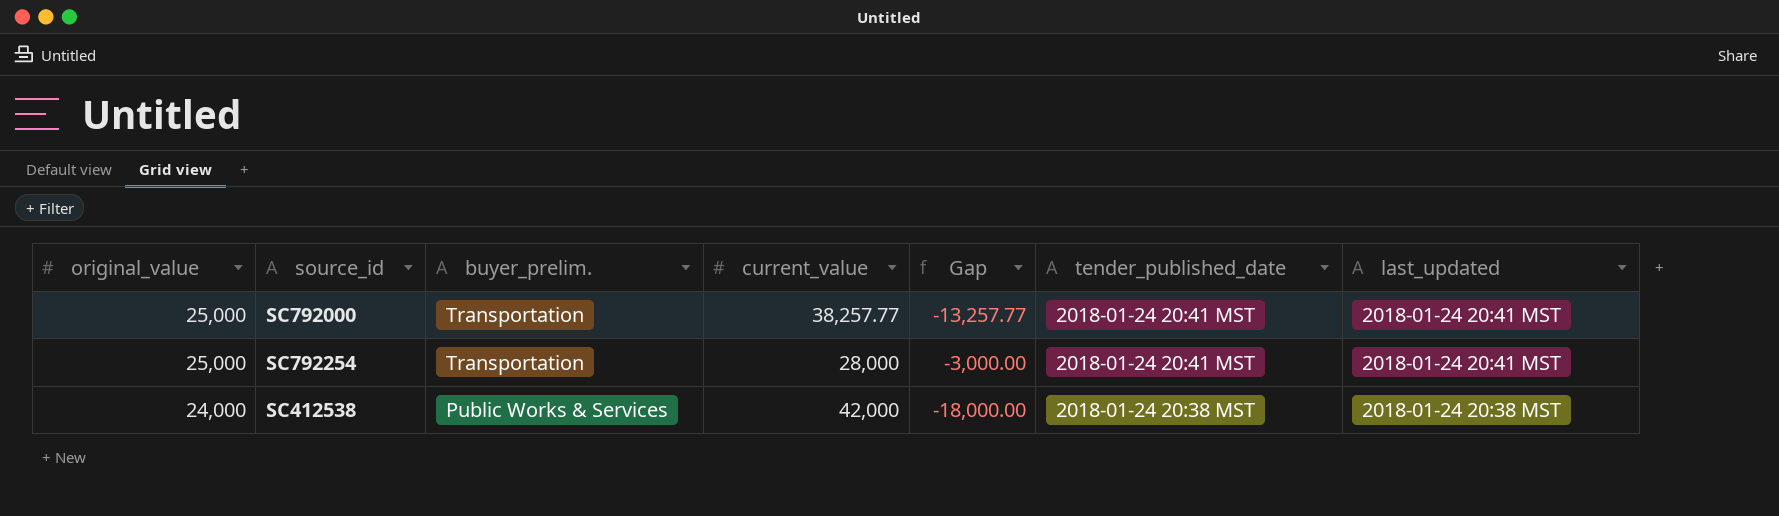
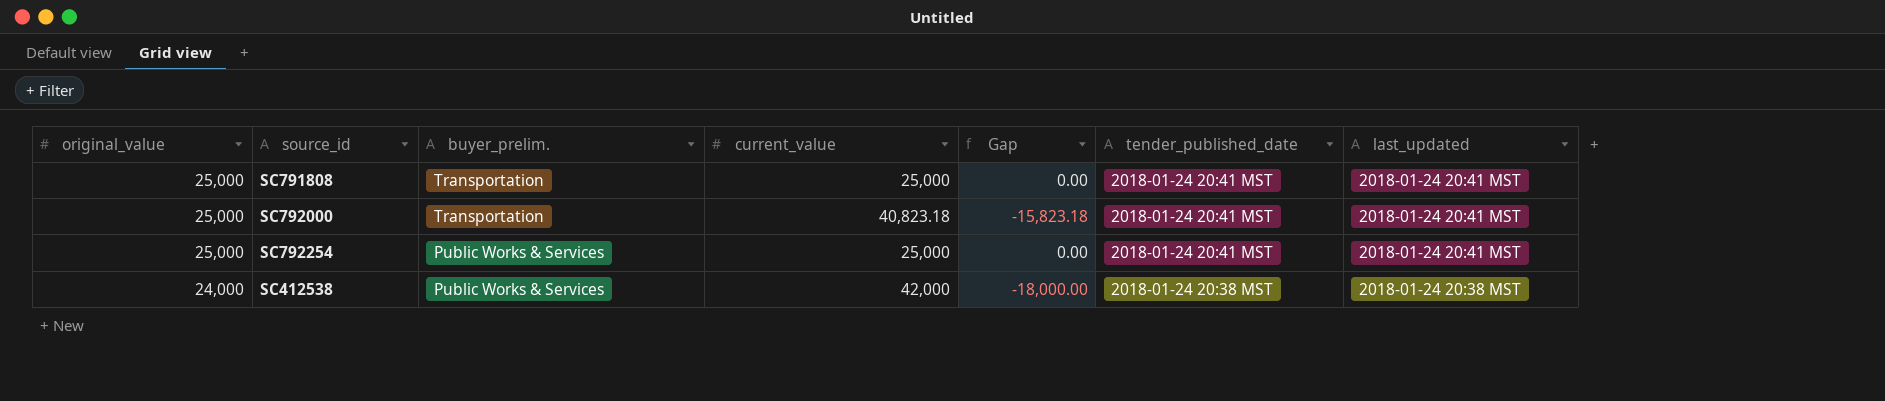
row SC791808: none -> 25,000 | Transportation | 25,000 | 0.00 | 2018-01-24 20:41 MST | 2018-01-24 20:41 MST
SC792000 | current_value: 38,257.77 -> 40,823.18
SC792000 | Gap: -13,257.77 -> -15,823.18
SC792254 | buyer_prelim.: Transportation -> Public Works & Services
SC792254 | current_value: 28,000 -> 25,000
SC792254 | Gap: -3,000.00 -> 0.00

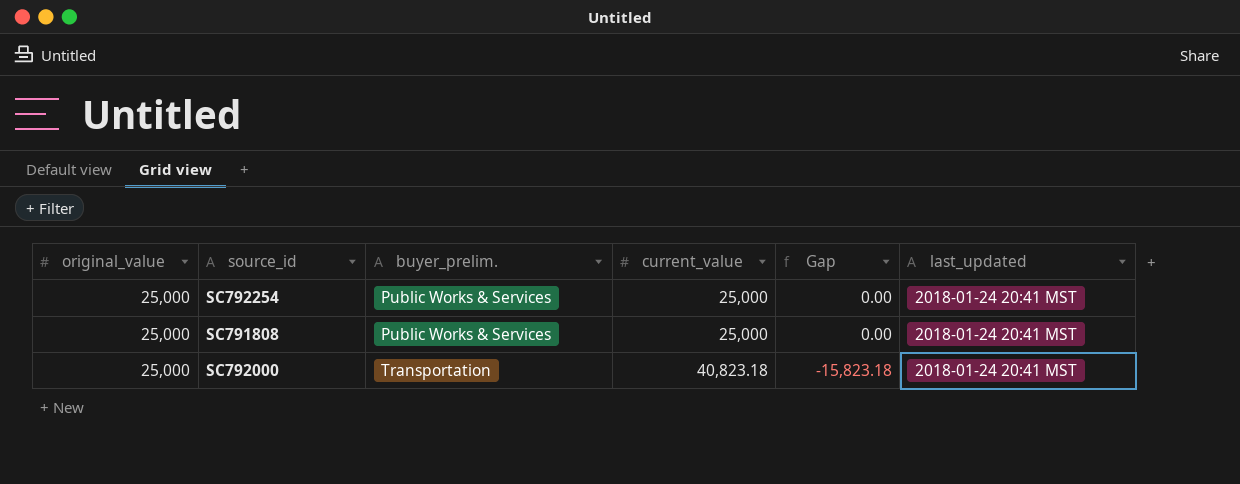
row order: original_value descending -> buyer_prelim. ascending
column tender_published_date | position: 6 -> none
row SC412538: 24,000 | Public Works & Services | 42,000 | -18,000.00 | 2018-01-24 20:38 MST | 2018-01-24 20:38 MST -> none
SC791808 | buyer_prelim.: Transportation -> Public Works & Services

